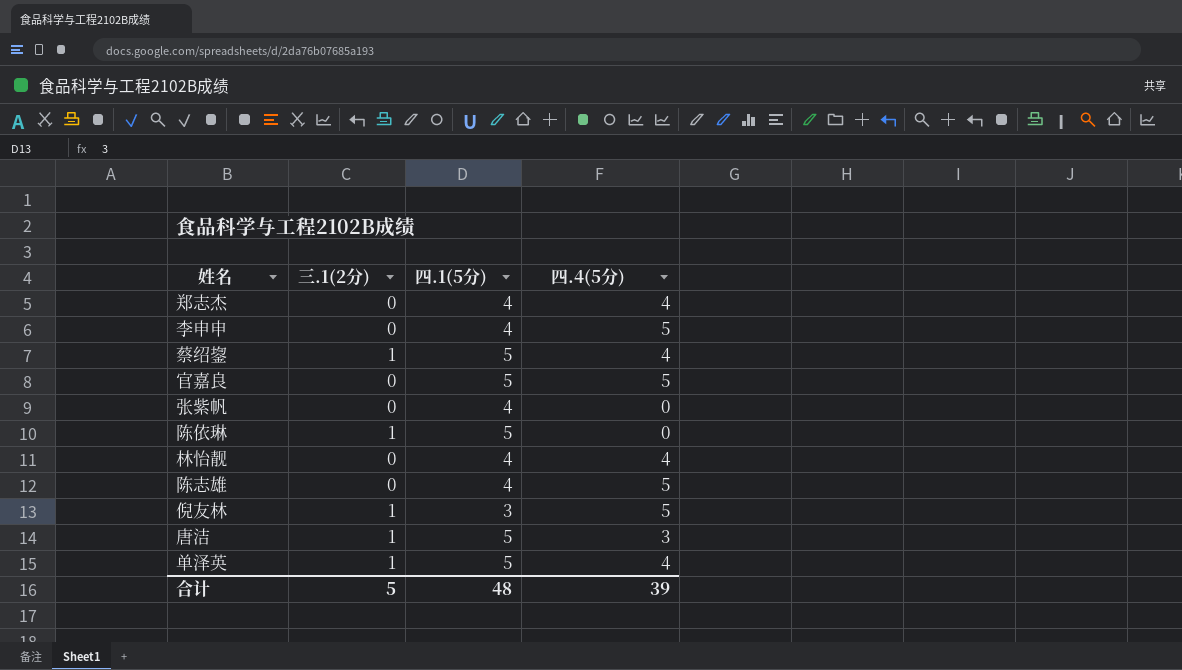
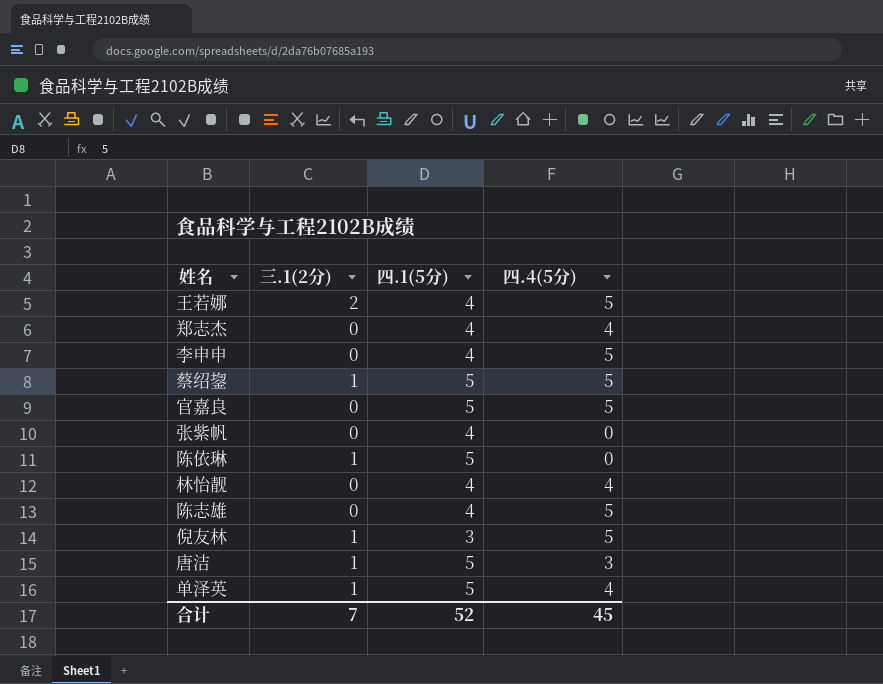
row 王若娜: none -> 2 | 4 | 5
蔡绍鋆 | 四.4(5分): 4 -> 5
合计 | 三.1(2分): 5 -> 7
合计 | 四.1(5分): 48 -> 52
合计 | 四.4(5分): 39 -> 45

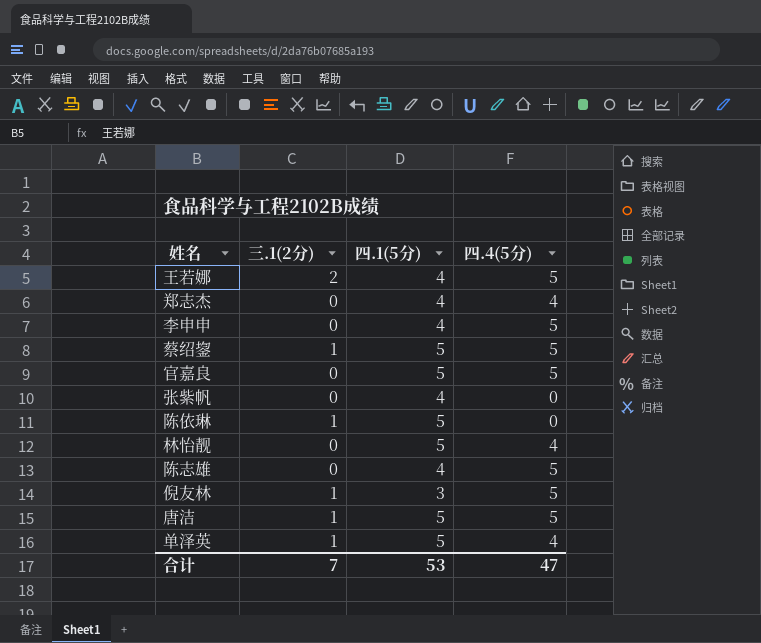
林怡靓 | 四.1(5分): 4 -> 5
唐洁 | 四.4(5分): 3 -> 5
合计 | 四.1(5分): 52 -> 53
合计 | 四.4(5分): 45 -> 47

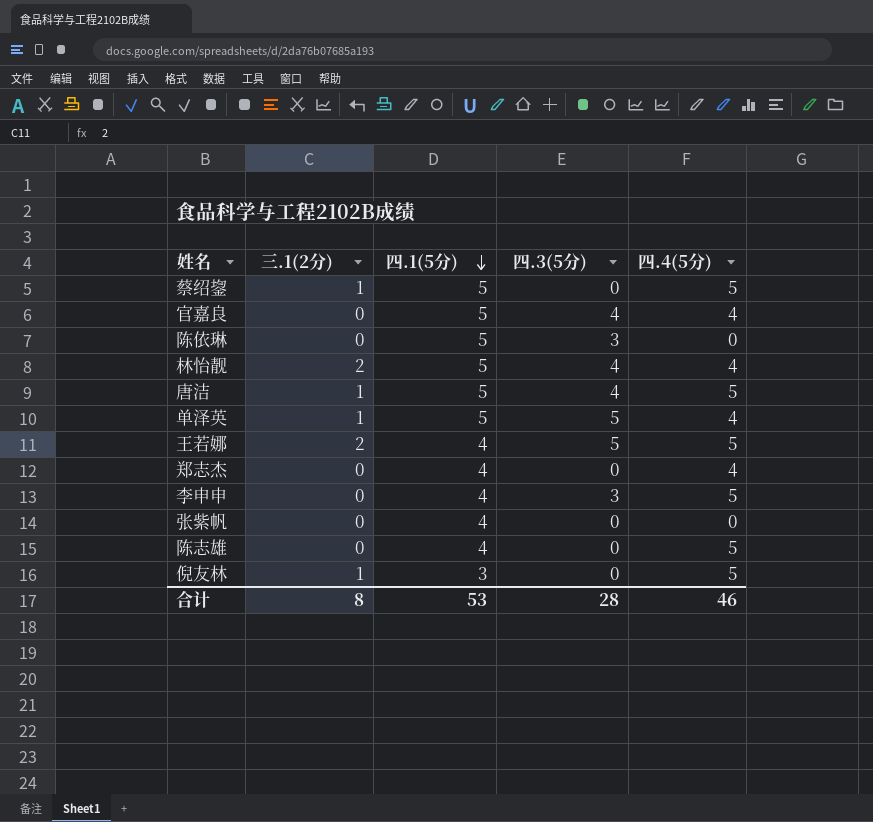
row order: none -> 四.1(5分) descending
column 四.3(5分) | position: none -> 4
官嘉良 | 四.4(5分): 5 -> 4
陈依琳 | 三.1(2分): 1 -> 0
林怡靓 | 三.1(2分): 0 -> 2
合计 | 三.1(2分): 7 -> 8
合计 | 四.4(5分): 47 -> 46

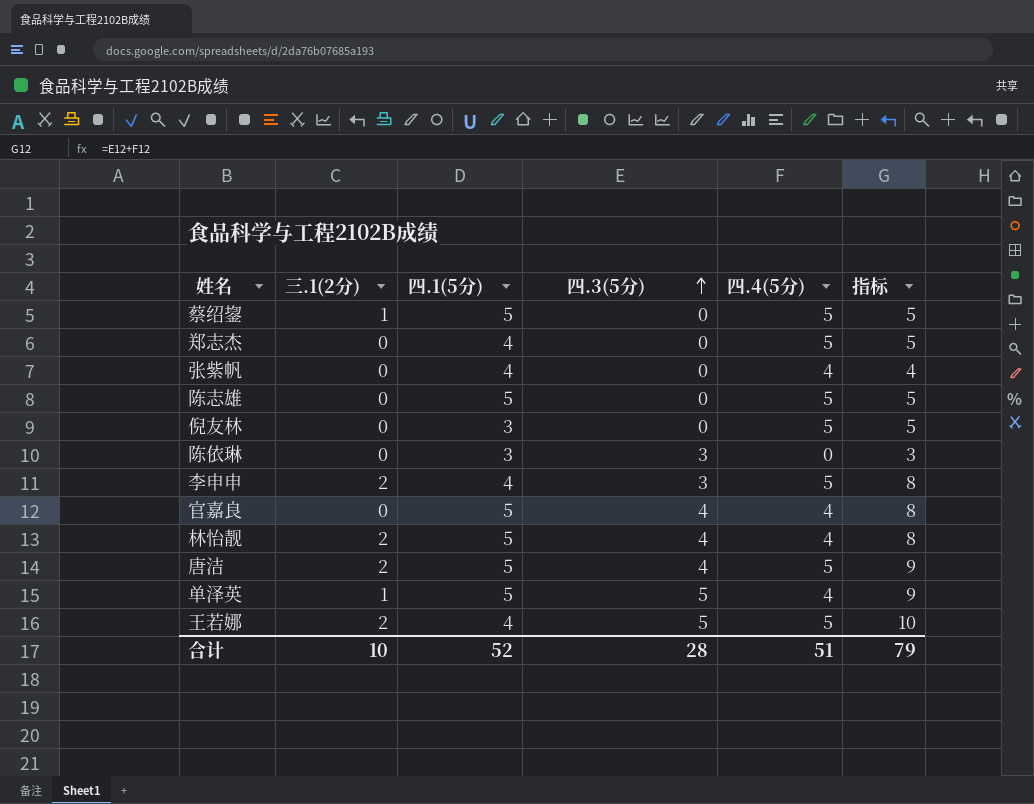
row order: 四.1(5分) descending -> 四.3(5分) ascending
column 指标 | formula: none -> [四.3(5分)] + [四.4(5分)]
郑志杰 | 四.4(5分): 4 -> 5
张紫帆 | 四.4(5分): 0 -> 4
陈志雄 | 四.1(5分): 4 -> 5
倪友林 | 三.1(2分): 1 -> 0
陈依琳 | 四.1(5分): 5 -> 3
李申申 | 三.1(2分): 0 -> 2
唐洁 | 三.1(2分): 1 -> 2
合计 | 三.1(2分): 8 -> 10
合计 | 四.1(5分): 53 -> 52
合计 | 四.4(5分): 46 -> 51

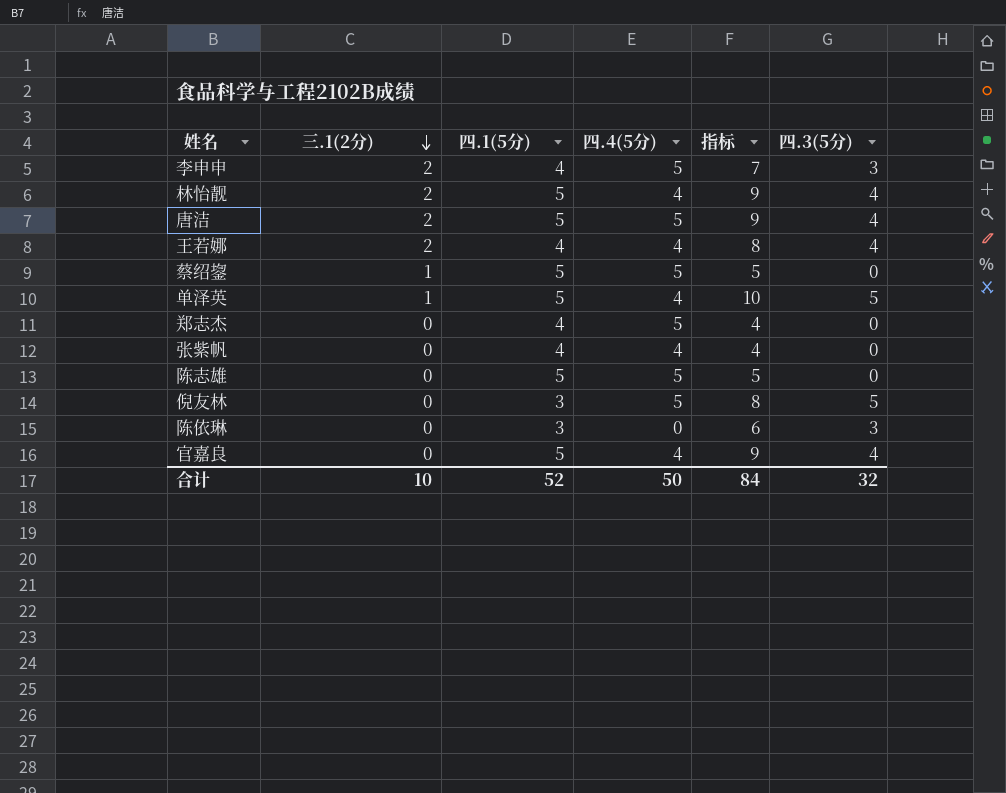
row order: 四.3(5分) ascending -> 三.1(2分) descending
column 指标 | formula: [四.3(5分)] + [四.4(5分)] -> [四.1(5分)] + [四.3(5分)]
column 四.3(5分) | position: 4 -> 6
王若娜 | 四.4(5分): 5 -> 4
王若娜 | 四.3(5分): 5 -> 4
倪友林 | 四.3(5分): 0 -> 5
合计 | 四.4(5分): 51 -> 50
合计 | 指标: 79 -> 84
合计 | 四.3(5分): 28 -> 32

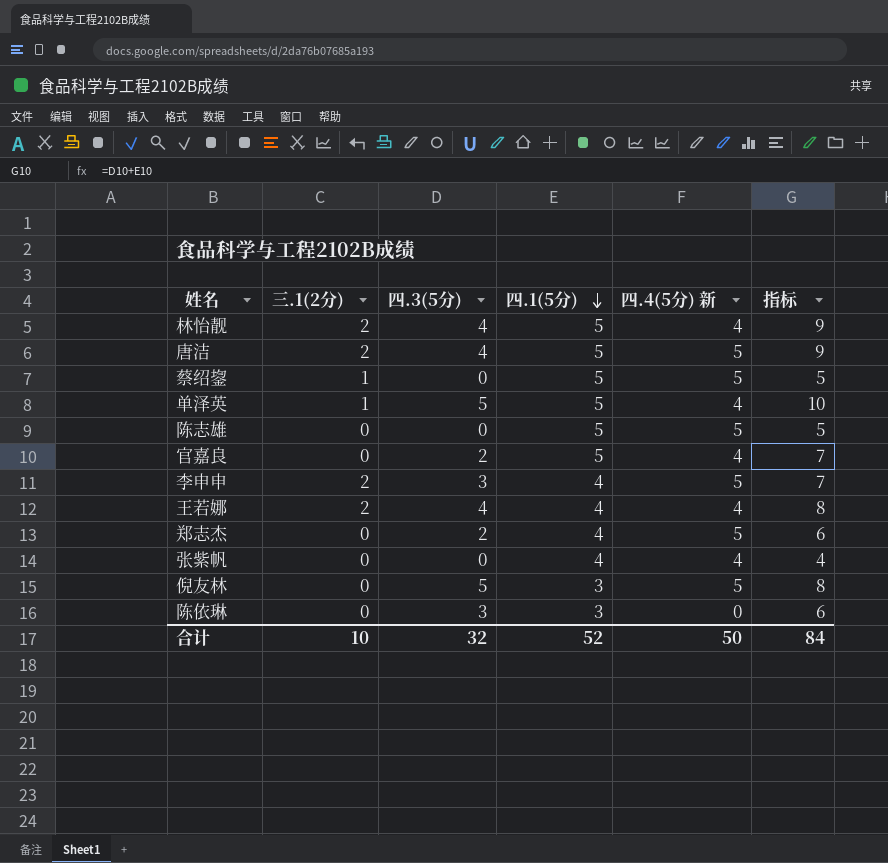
row order: 三.1(2分) descending -> 四.1(5分) descending
column 四.3(5分) | position: 6 -> 3
column name: 四.4(5分) -> 四.4(5分) 新
官嘉良 | 四.3(5分): 4 -> 2
官嘉良 | 指标: 9 -> 7
郑志杰 | 四.3(5分): 0 -> 2
郑志杰 | 指标: 4 -> 6

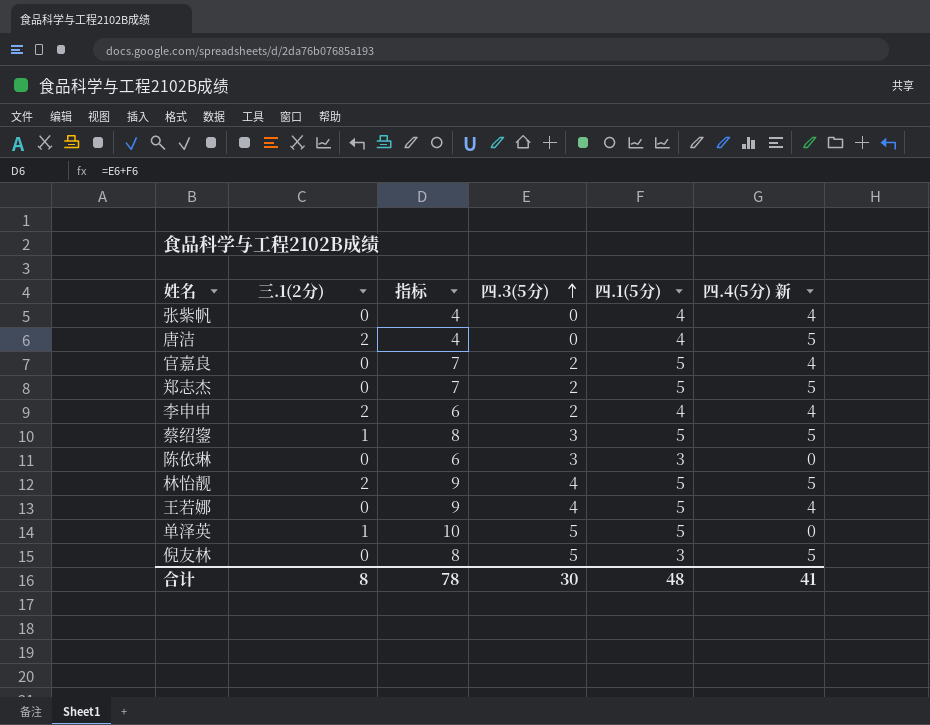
row order: 四.1(5分) descending -> 四.3(5分) ascending
column 指标 | position: 6 -> 3
row 陈志雄: 0 | 0 | 5 | 5 | 5 -> none
唐洁 | 指标: 9 -> 4
唐洁 | 四.3(5分): 4 -> 0
唐洁 | 四.1(5分): 5 -> 4
郑志杰 | 指标: 6 -> 7
郑志杰 | 四.1(5分): 4 -> 5
李申申 | 指标: 7 -> 6
李申申 | 四.3(5分): 3 -> 2
李申申 | 四.4(5分) 新: 5 -> 4
蔡绍鋆 | 指标: 5 -> 8
蔡绍鋆 | 四.3(5分): 0 -> 3
林怡靓 | 四.4(5分) 新: 4 -> 5
王若娜 | 三.1(2分): 2 -> 0
王若娜 | 指标: 8 -> 9
王若娜 | 四.1(5分): 4 -> 5
单泽英 | 四.4(5分) 新: 4 -> 0
合计 | 三.1(2分): 10 -> 8
合计 | 指标: 84 -> 78
合计 | 四.3(5分): 32 -> 30
合计 | 四.1(5分): 52 -> 48
合计 | 四.4(5分) 新: 50 -> 41

